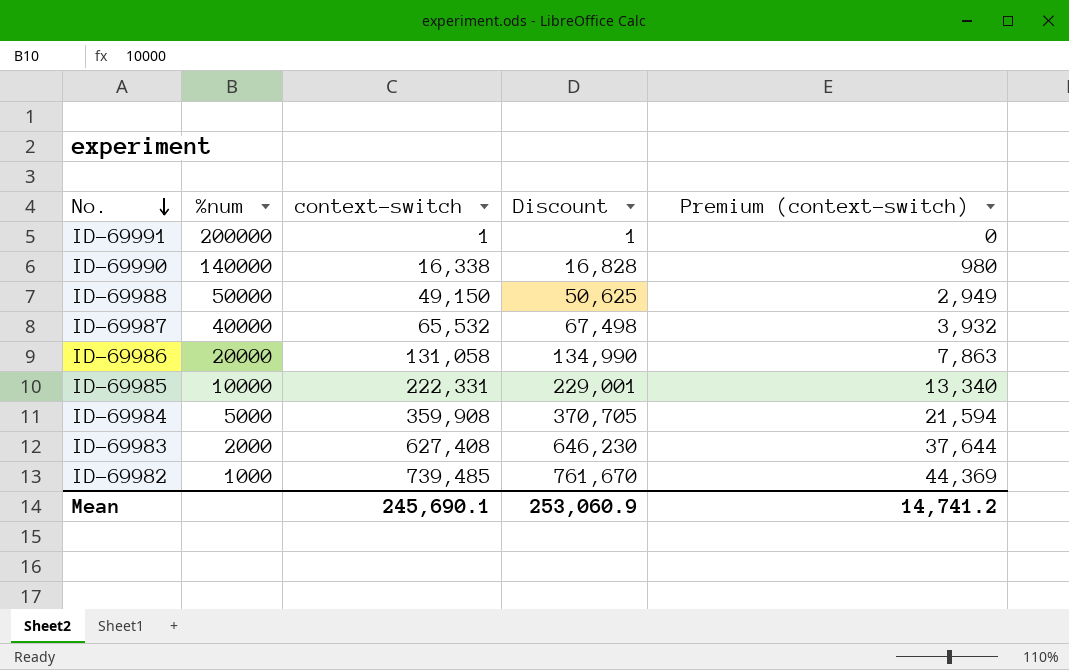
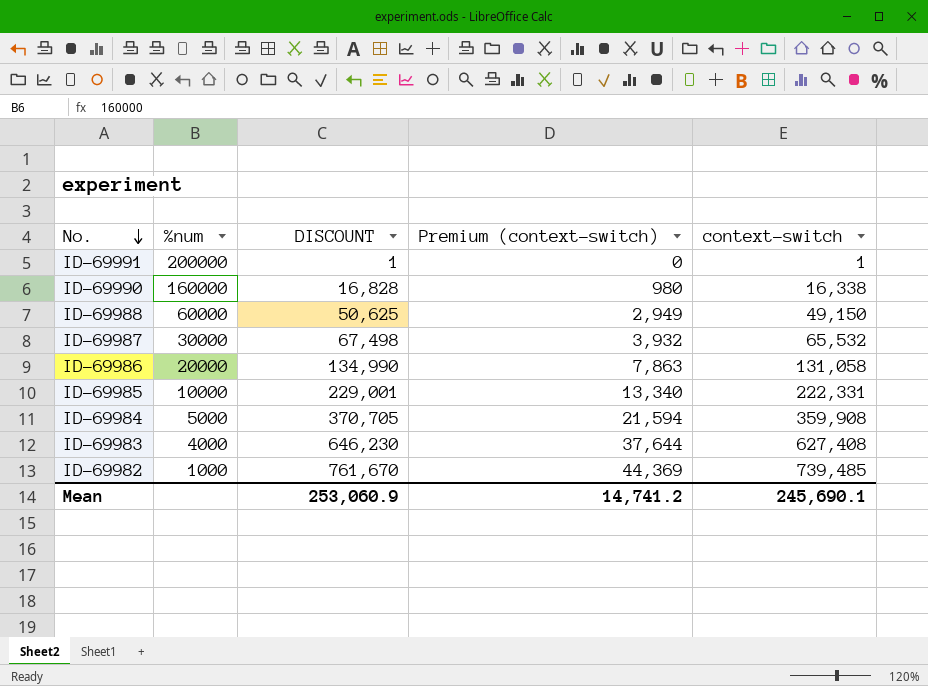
column name: Discount -> DISCOUNT
column context-switch | position: 3 -> 5
ID-69990 | %num: 140000 -> 160000
ID-69988 | %num: 50000 -> 60000
ID-69987 | %num: 40000 -> 30000
ID-69983 | %num: 2000 -> 4000

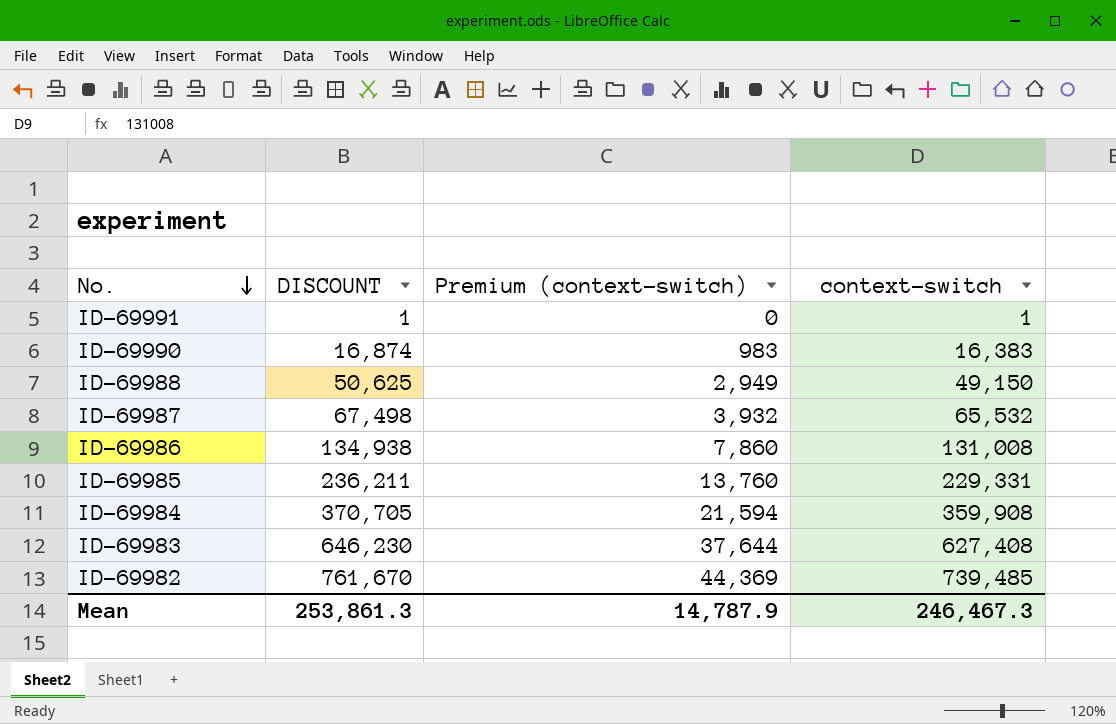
column %num | position: 2 -> none
ID-69990 | DISCOUNT: 16,828 -> 16,874
ID-69990 | Premium (context-switch): 980 -> 983
ID-69990 | context-switch: 16,338 -> 16,383
ID-69986 | DISCOUNT: 134,990 -> 134,938
ID-69986 | Premium (context-switch): 7,863 -> 7,860
ID-69986 | context-switch: 131,058 -> 131,008
ID-69985 | DISCOUNT: 229,001 -> 236,211
ID-69985 | Premium (context-switch): 13,340 -> 13,760
ID-69985 | context-switch: 222,331 -> 229,331
Mean | DISCOUNT: 253,060.9 -> 253,861.3
Mean | Premium (context-switch): 14,741.2 -> 14,787.9
Mean | context-switch: 245,690.1 -> 246,467.3

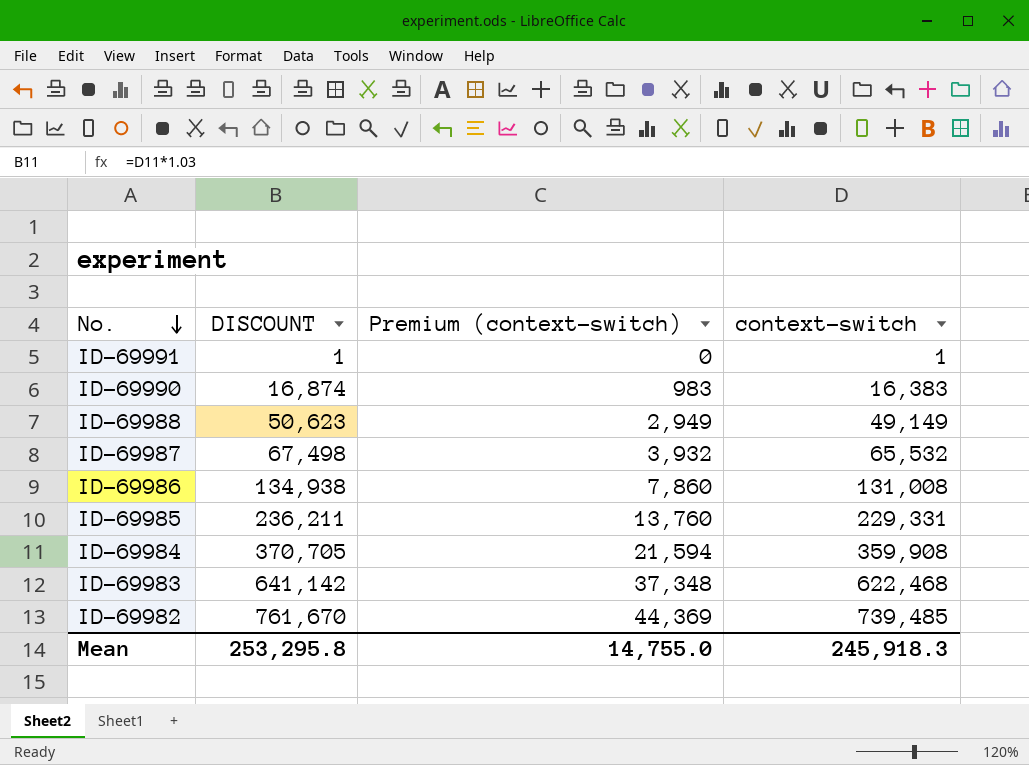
ID-69988 | DISCOUNT: 50,625 -> 50,623
ID-69988 | context-switch: 49,150 -> 49,149
ID-69983 | DISCOUNT: 646,230 -> 641,142
ID-69983 | Premium (context-switch): 37,644 -> 37,348
ID-69983 | context-switch: 627,408 -> 622,468
Mean | DISCOUNT: 253,861.3 -> 253,295.8
Mean | Premium (context-switch): 14,787.9 -> 14,755.0
Mean | context-switch: 246,467.3 -> 245,918.3

